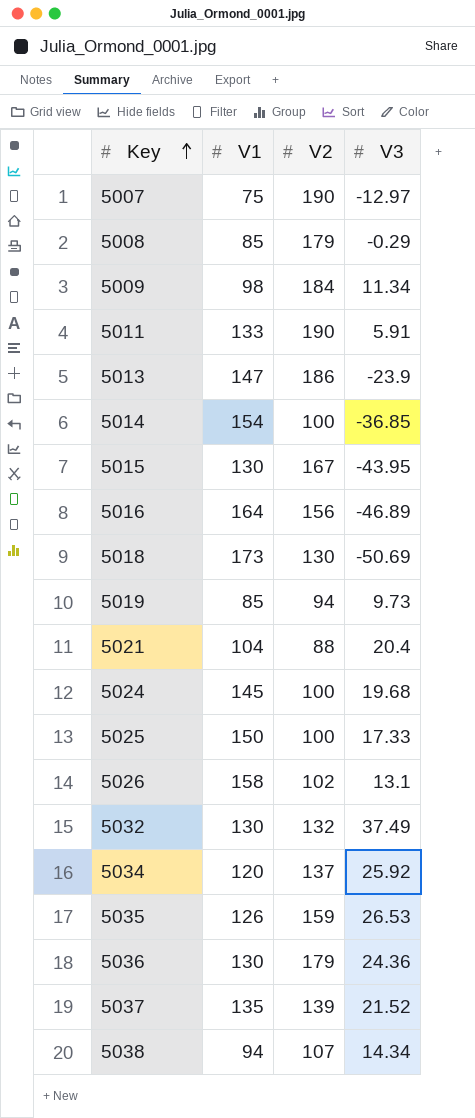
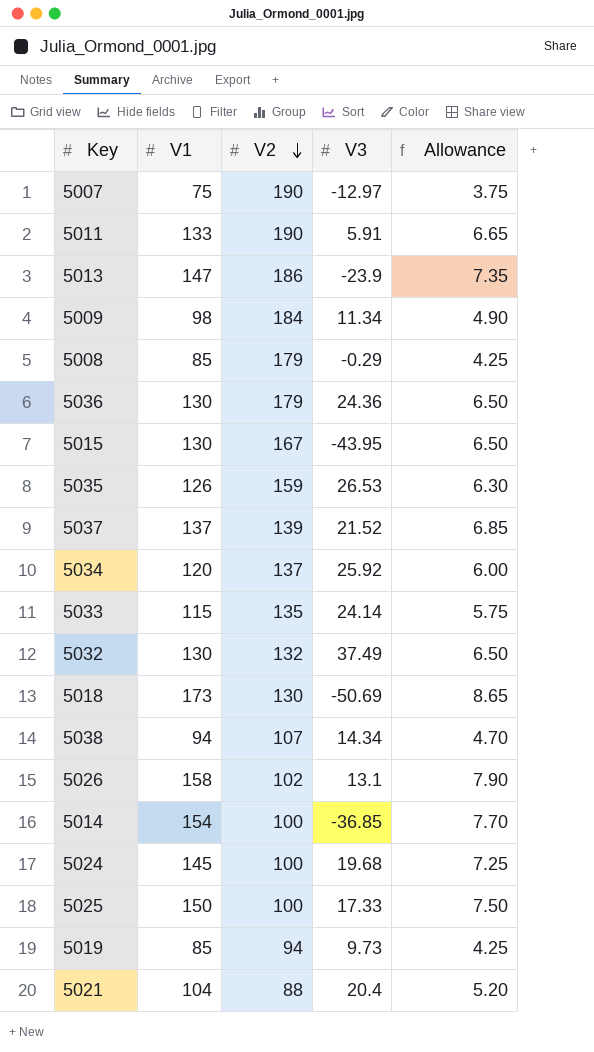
row order: Key ascending -> V2 descending
column Allowance | formula: none -> [V1] * 0.05
row 5016: 164 | 156 | -46.89 -> none
5037 | V1: 135 -> 137
row 5033: none -> 115 | 135 | 24.14 | 5.75

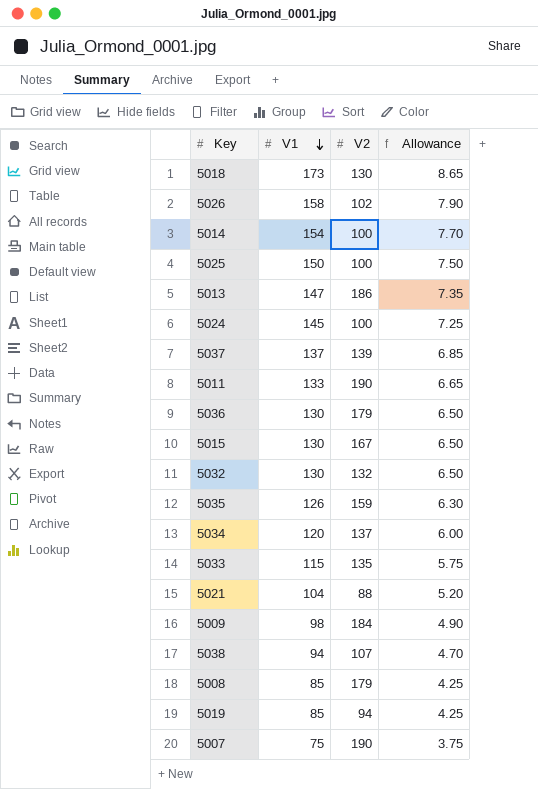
row order: V2 descending -> V1 descending
column V3 | position: 4 -> none

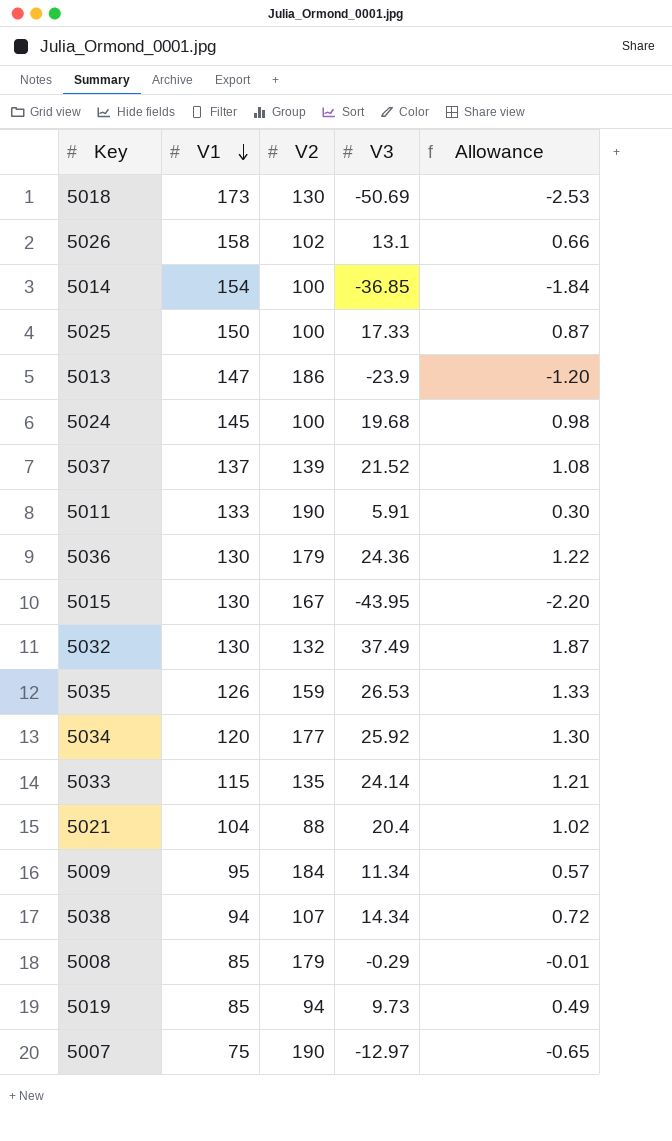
column V3 | position: none -> 4
column Allowance | formula: [V1] * 0.05 -> [V3] * 0.05
5034 | V2: 137 -> 177
5009 | V1: 98 -> 95

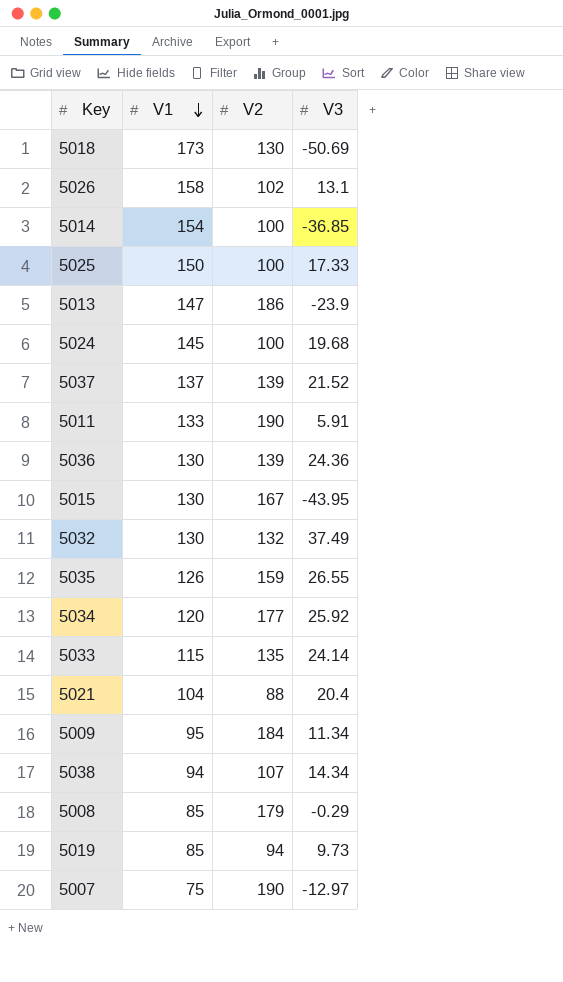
column Allowance | formula: [V3] * 0.05 -> none
5036 | V2: 179 -> 139
5035 | V3: 26.53 -> 26.55

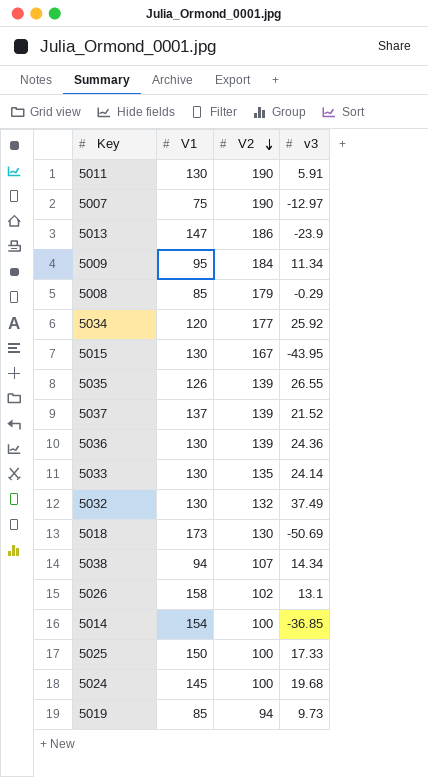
row order: V1 descending -> V2 descending
column name: V3 -> v3
row 5021: 104 | 88 | 20.4 -> none
5011 | V1: 133 -> 130
5035 | V2: 159 -> 139
5033 | V1: 115 -> 130

